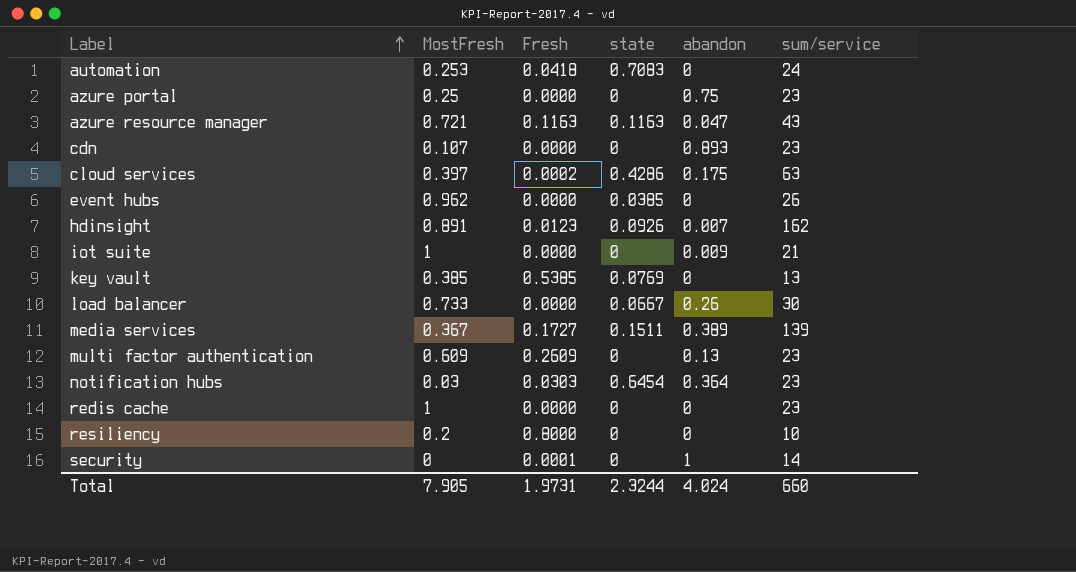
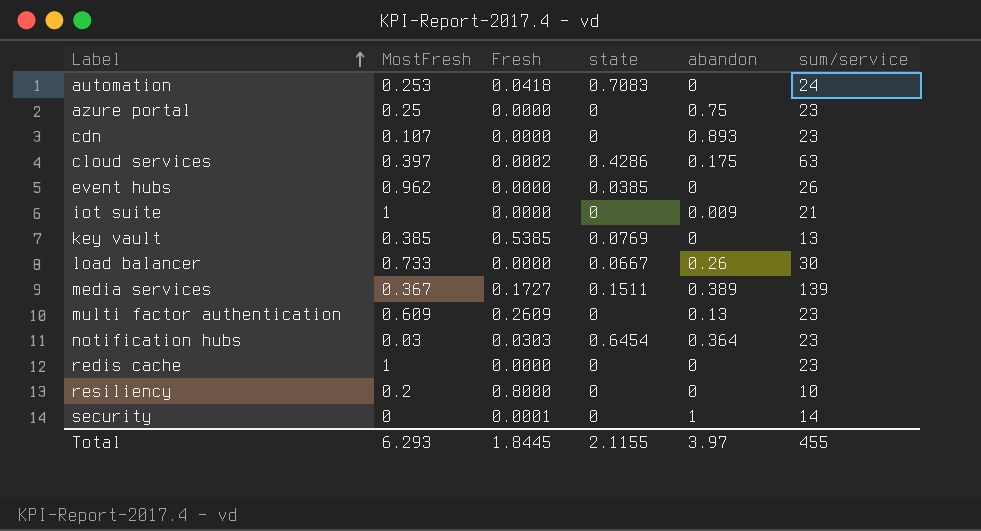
row azure resource manager: 0.721 | 0.1163 | 0.1163 | 0.047 | 43 -> none
row hdinsight: 0.891 | 0.0123 | 0.0926 | 0.007 | 162 -> none
Total | MostFresh: 7.905 -> 6.293
Total | Fresh: 1.9731 -> 1.8445
Total | state: 2.3244 -> 2.1155
Total | abandon: 4.024 -> 3.97
Total | sum/service: 660 -> 455

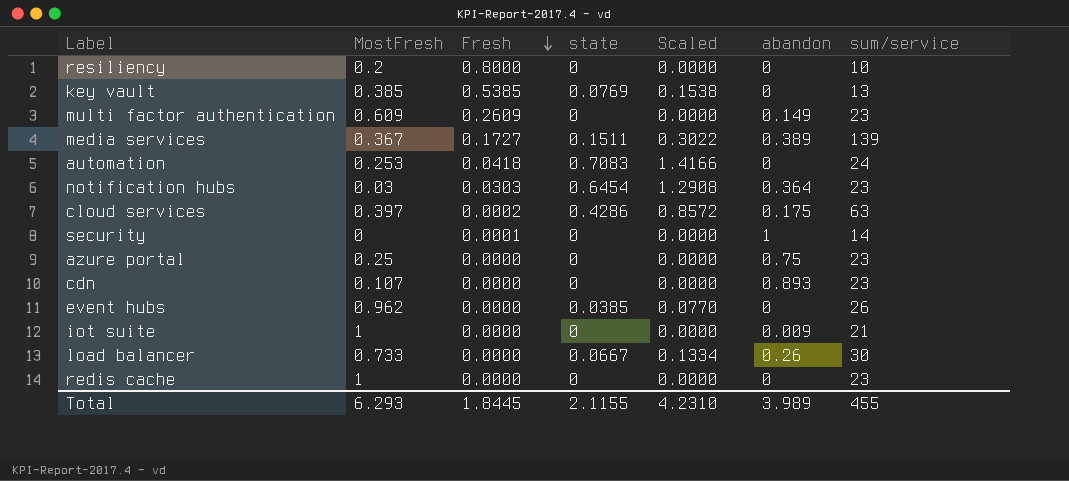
row order: Label ascending -> Fresh descending
column Scaled | formula: none -> [state] * 2
multi factor authentication | abandon: 0.13 -> 0.149
Total | abandon: 3.97 -> 3.989

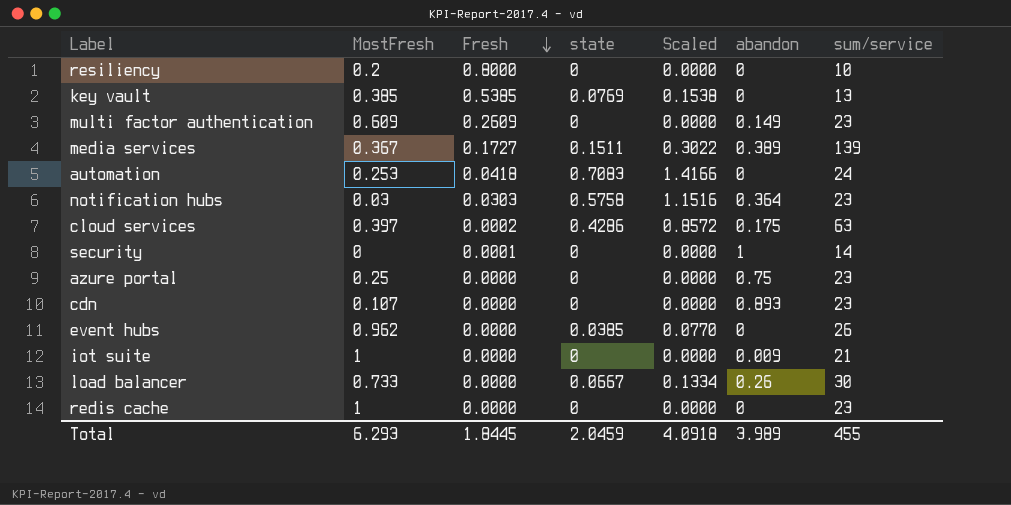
notification hubs | state: 0.6454 -> 0.5758
notification hubs | Scaled: 1.2908 -> 1.1516
Total | state: 2.1155 -> 2.0459
Total | Scaled: 4.2310 -> 4.0918

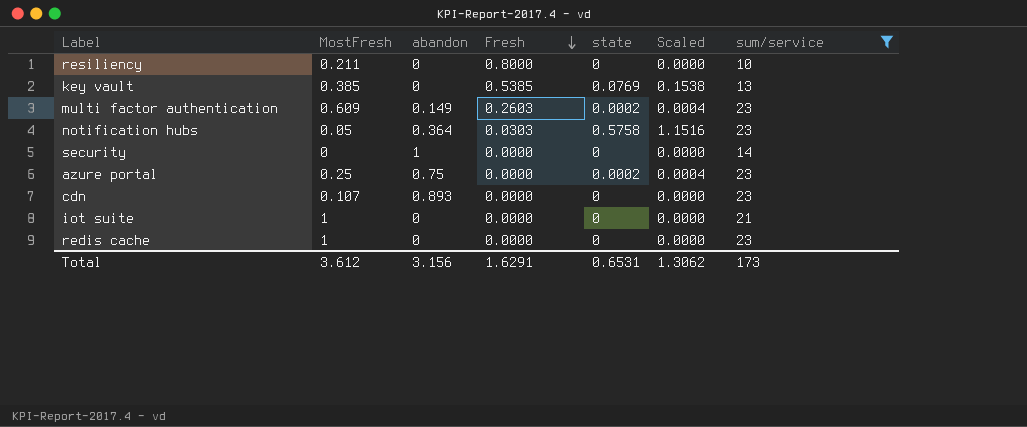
filter: none -> sum/service <= 23
column abandon | position: 6 -> 3
resiliency | MostFresh: 0.2 -> 0.211
multi factor authentication | Fresh: 0.2609 -> 0.2603
multi factor authentication | state: 0 -> 0.0002
multi factor authentication | Scaled: 0.0000 -> 0.0004
notification hubs | MostFresh: 0.03 -> 0.05
security | Fresh: 0.0001 -> 0.0000
azure portal | state: 0 -> 0.0002
azure portal | Scaled: 0.0000 -> 0.0004
iot suite | abandon: 0.009 -> 0
Total | MostFresh: 6.293 -> 3.612
Total | abandon: 3.989 -> 3.156
Total | Fresh: 1.8445 -> 1.6291
Total | state: 2.0459 -> 0.6531
Total | Scaled: 4.0918 -> 1.3062
Total | sum/service: 455 -> 173

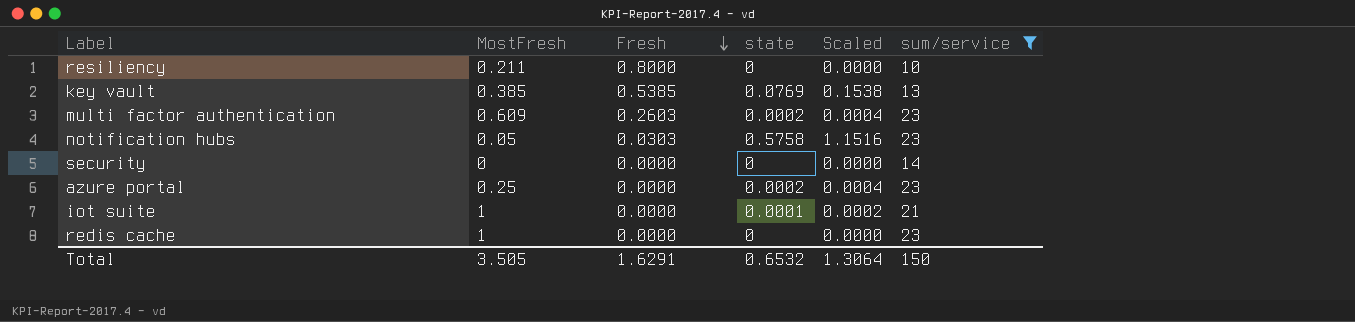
column abandon | position: 3 -> none
row cdn: 0.107 | 0.893 | 0.0000 | 0 | 0.0000 | 23 -> none
iot suite | state: 0 -> 0.0001
iot suite | Scaled: 0.0000 -> 0.0002
Total | MostFresh: 3.612 -> 3.505
Total | state: 0.6531 -> 0.6532
Total | Scaled: 1.3062 -> 1.3064
Total | sum/service: 173 -> 150

